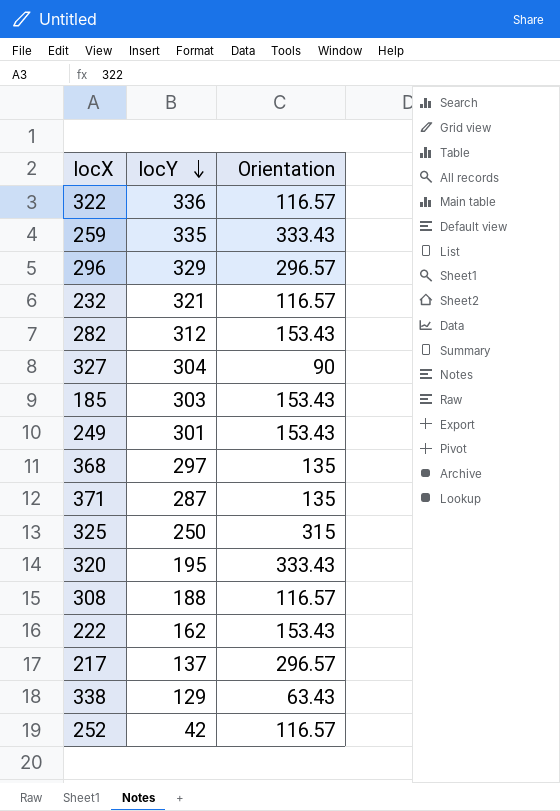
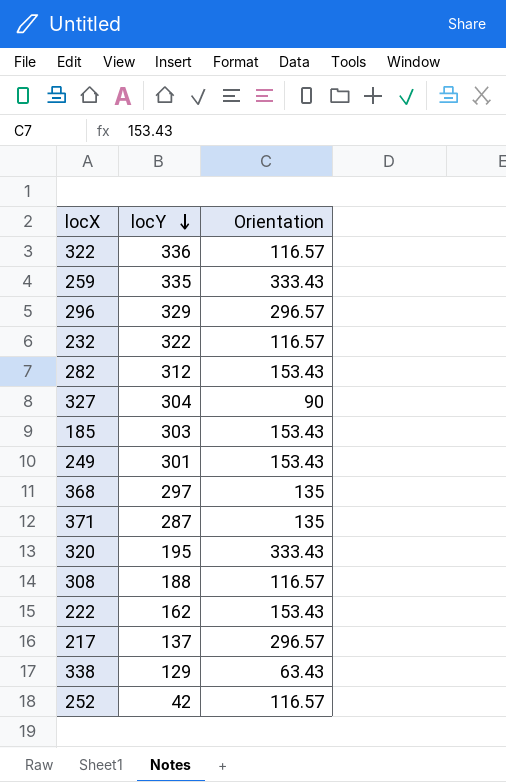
row 325: 250 | 315 -> none
232 | locY: 321 -> 322

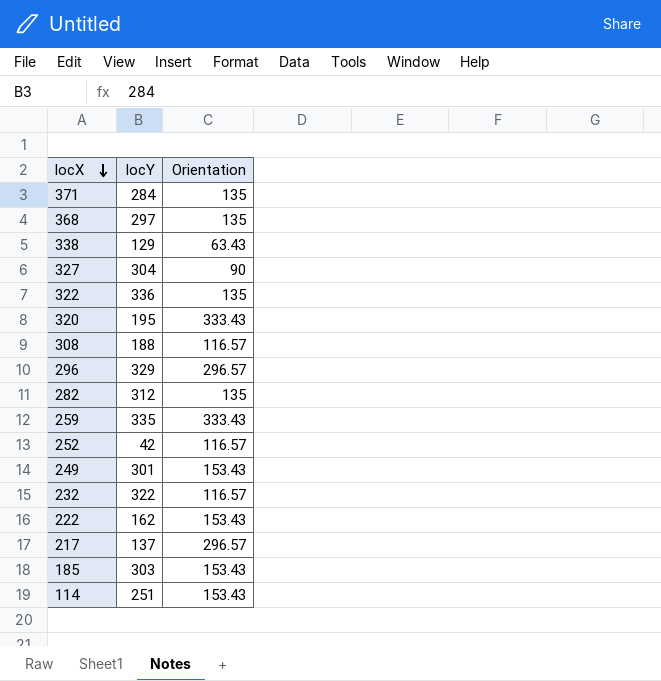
row order: locY descending -> locX descending
371 | locY: 287 -> 284
322 | Orientation: 116.57 -> 135
282 | Orientation: 153.43 -> 135
row 114: none -> 251 | 153.43

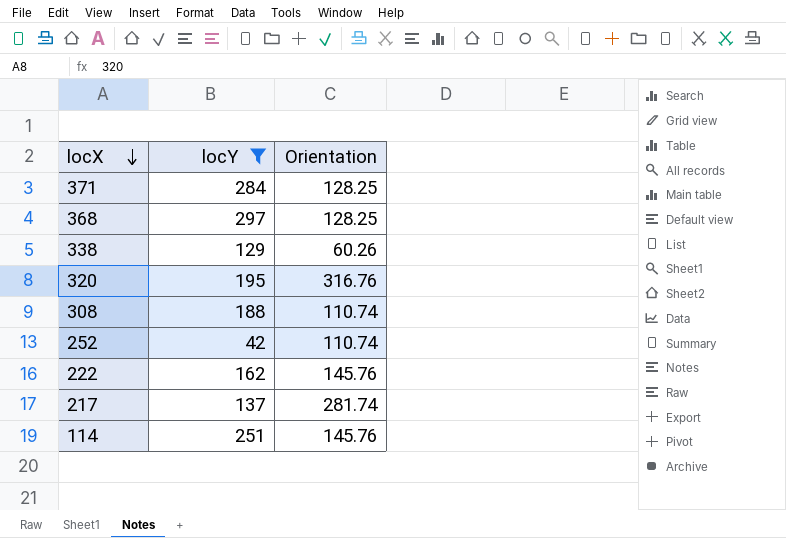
filter: none -> locY <= 297
371 | Orientation: 135 -> 128.25
368 | Orientation: 135 -> 128.25
338 | Orientation: 63.43 -> 60.26
320 | Orientation: 333.43 -> 316.76
308 | Orientation: 116.57 -> 110.74
252 | Orientation: 116.57 -> 110.74
222 | Orientation: 153.43 -> 145.76
217 | Orientation: 296.57 -> 281.74
114 | Orientation: 153.43 -> 145.76

